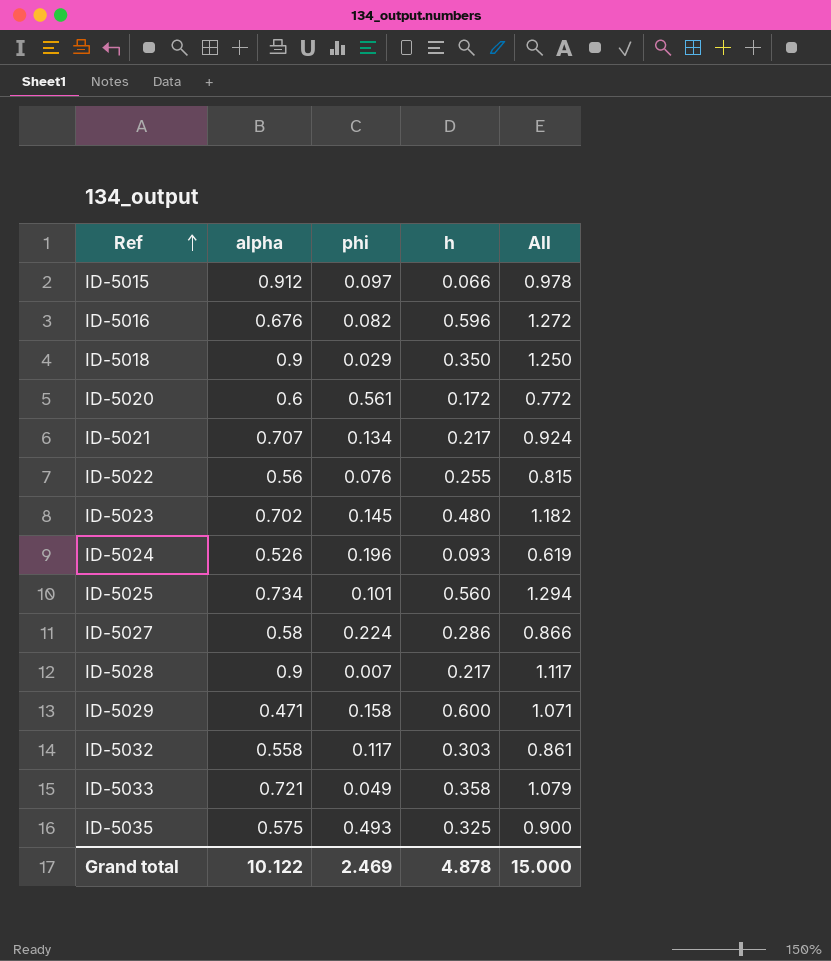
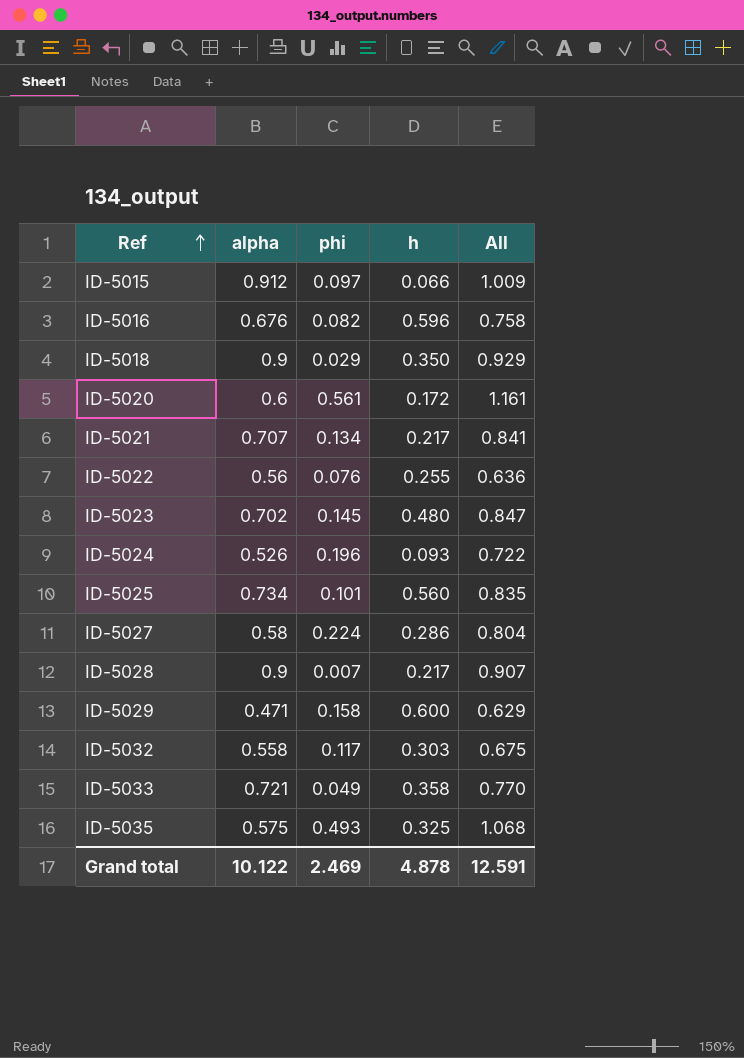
column All | formula: [alpha] + [h] -> [alpha] + [phi]
Grand total | All: 15.000 -> 12.591

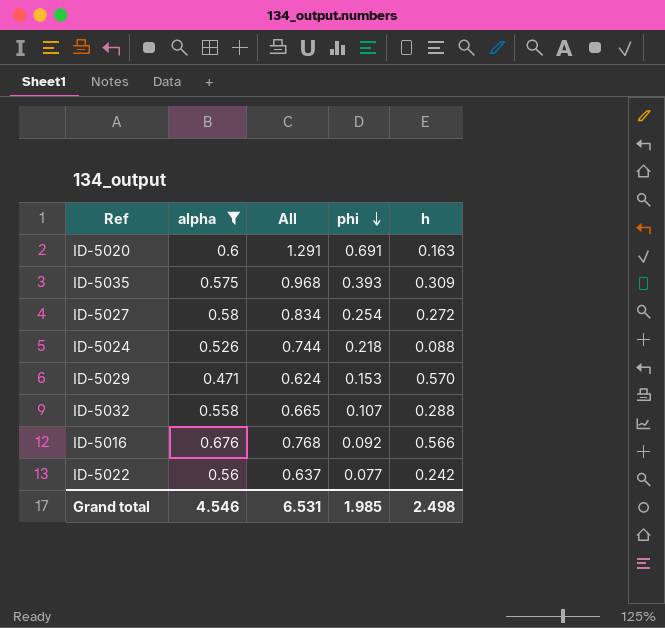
filter: none -> alpha <= 0.676
row order: Ref ascending -> phi descending
column All | position: 5 -> 3
ID-5020 | All: 1.161 -> 1.291
ID-5020 | phi: 0.561 -> 0.691
ID-5020 | h: 0.172 -> 0.163
ID-5035 | All: 1.068 -> 0.968
ID-5035 | phi: 0.493 -> 0.393
ID-5035 | h: 0.325 -> 0.309
ID-5027 | All: 0.804 -> 0.834
ID-5027 | phi: 0.224 -> 0.254
ID-5027 | h: 0.286 -> 0.272
ID-5024 | All: 0.722 -> 0.744
ID-5024 | phi: 0.196 -> 0.218
ID-5024 | h: 0.093 -> 0.088
ID-5029 | All: 0.629 -> 0.624
ID-5029 | phi: 0.158 -> 0.153
ID-5029 | h: 0.600 -> 0.570
ID-5032 | All: 0.675 -> 0.665
ID-5032 | phi: 0.117 -> 0.107
ID-5032 | h: 0.303 -> 0.288
ID-5016 | All: 0.758 -> 0.768
ID-5016 | phi: 0.082 -> 0.092
ID-5016 | h: 0.596 -> 0.566
ID-5022 | All: 0.636 -> 0.637
ID-5022 | phi: 0.076 -> 0.077
ID-5022 | h: 0.255 -> 0.242
Grand total | alpha: 10.122 -> 4.546
Grand total | All: 12.591 -> 6.531
Grand total | phi: 2.469 -> 1.985
Grand total | h: 4.878 -> 2.498

